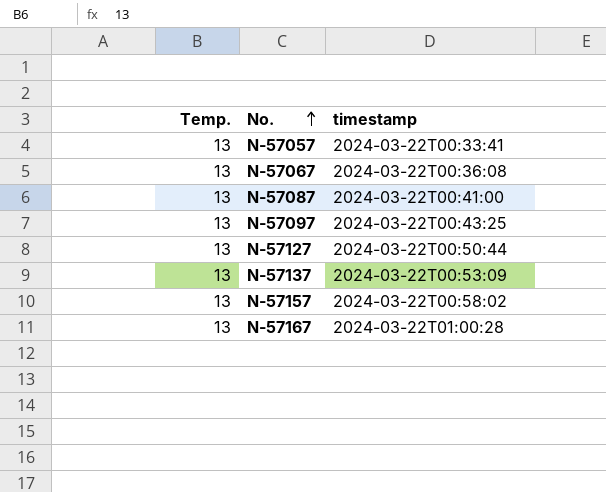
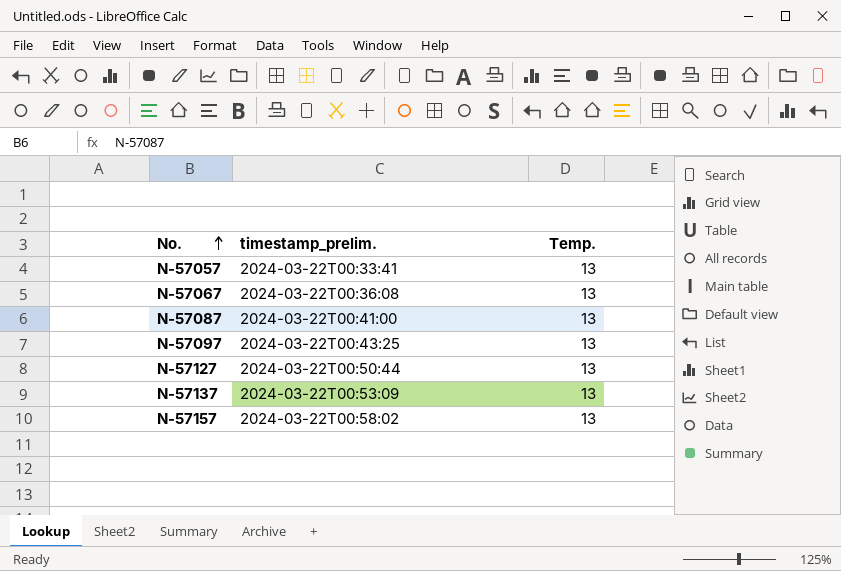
column name: timestamp -> timestamp_prelim.
column Temp. | position: 1 -> 3
row N-57167: 13 | 2024-03-22T01:00:28 -> none

